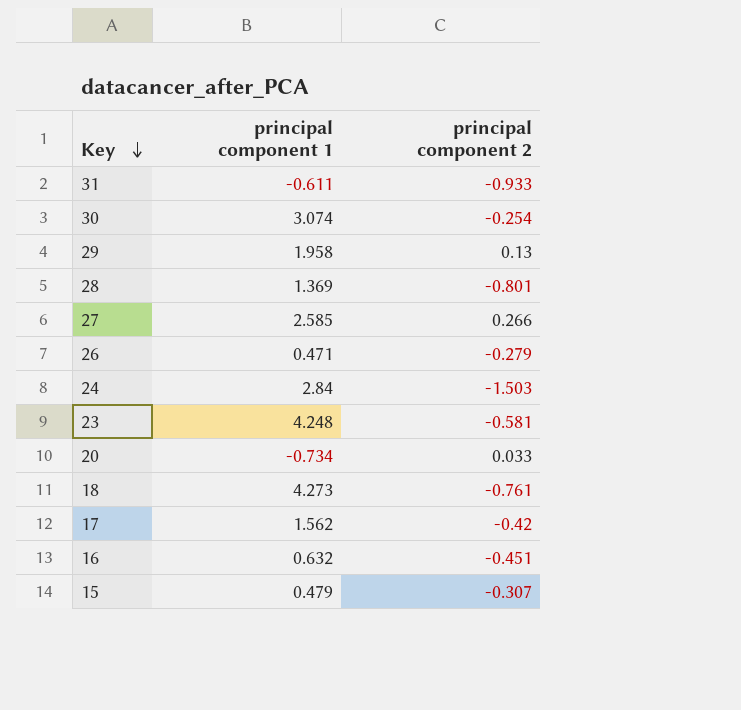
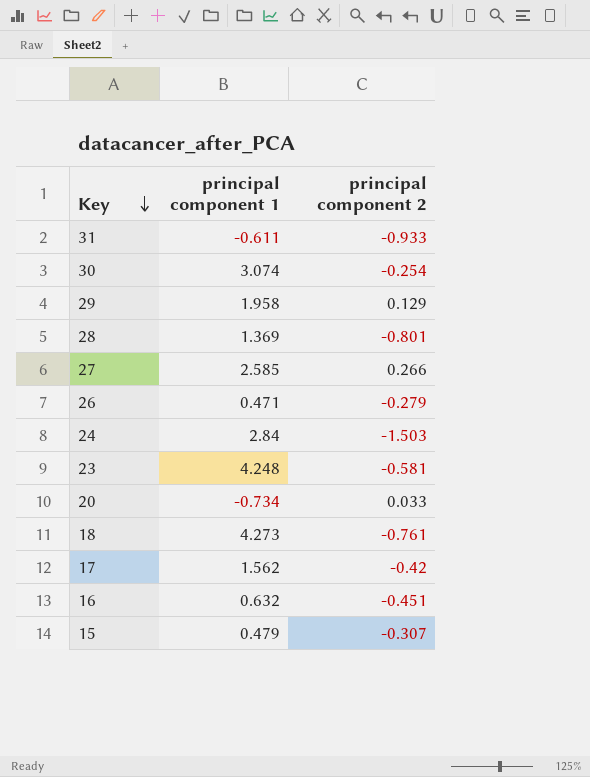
29 | principal component 2: 0.13 -> 0.129

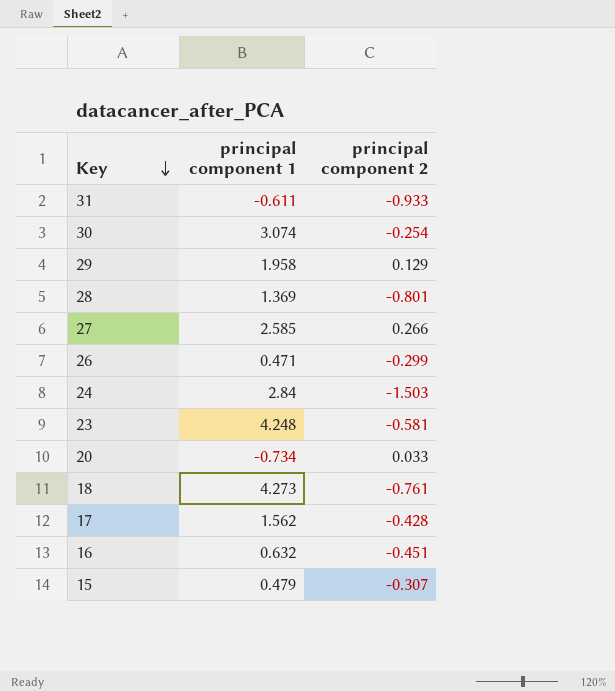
26 | principal component 2: -0.279 -> -0.299
17 | principal component 2: -0.42 -> -0.428

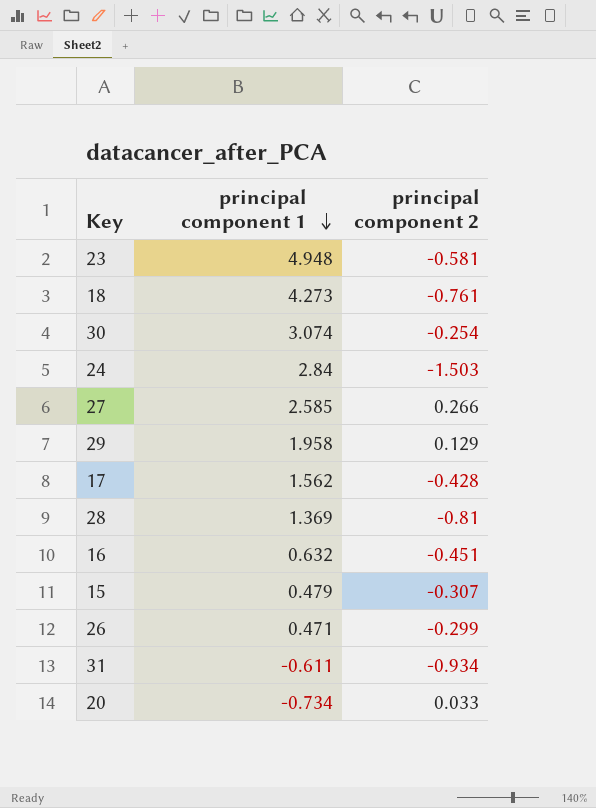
row order: Key descending -> principal component 1 descending
23 | principal component 1: 4.248 -> 4.948
28 | principal component 2: -0.801 -> -0.81
31 | principal component 2: -0.933 -> -0.934

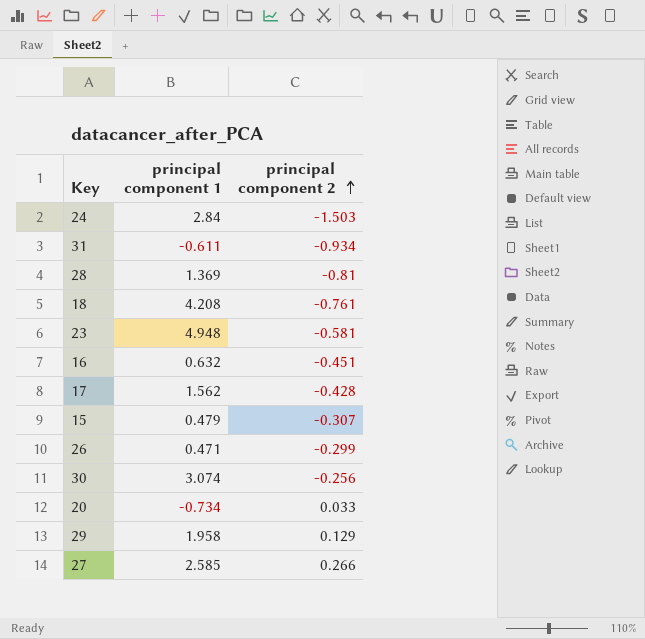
row order: principal component 1 descending -> principal component 2 ascending
18 | principal component 1: 4.273 -> 4.208
30 | principal component 2: -0.254 -> -0.256

